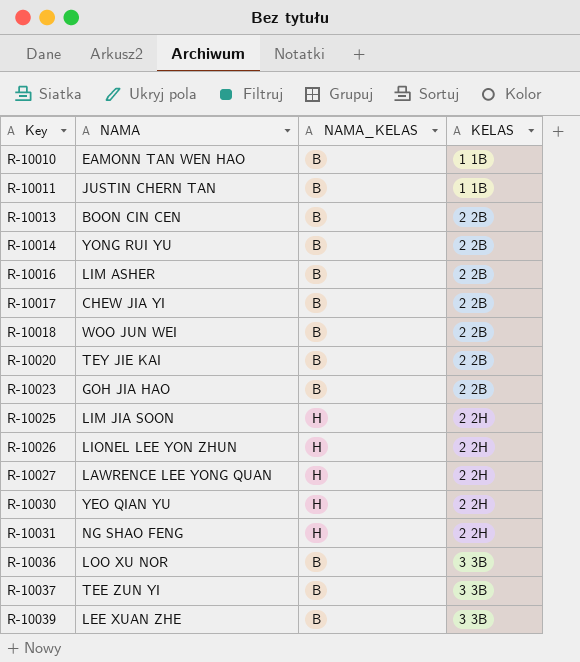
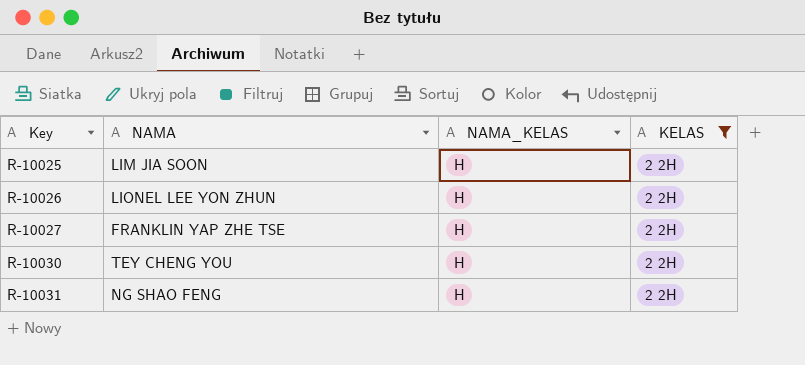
filter: none -> KELAS = 2 2H
R-10027 | NAMA: LAWRENCE LEE YONG QUAN -> FRANKLIN YAP ZHE TSE
R-10030 | NAMA: YEO QIAN YU -> TEY CHENG YOU

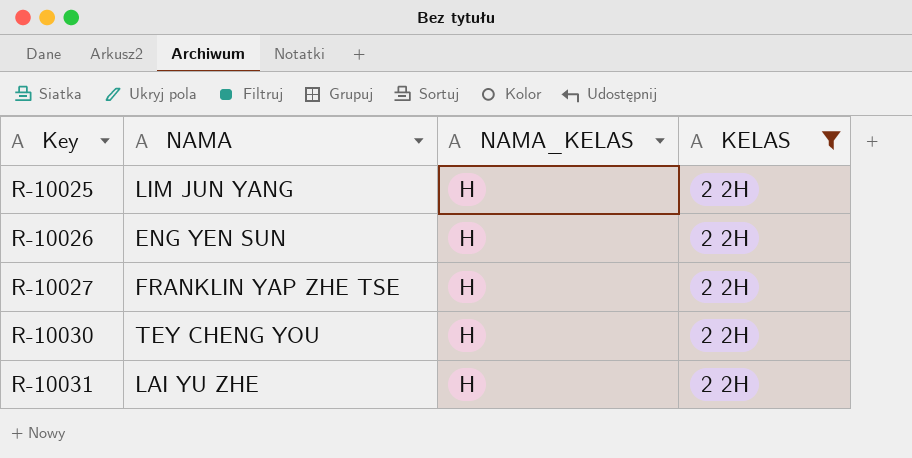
R-10025 | NAMA: LIM JIA SOON -> LIM JUN YANG
R-10026 | NAMA: LIONEL LEE YON ZHUN -> ENG YEN SUN
R-10031 | NAMA: NG SHAO FENG -> LAI YU ZHE

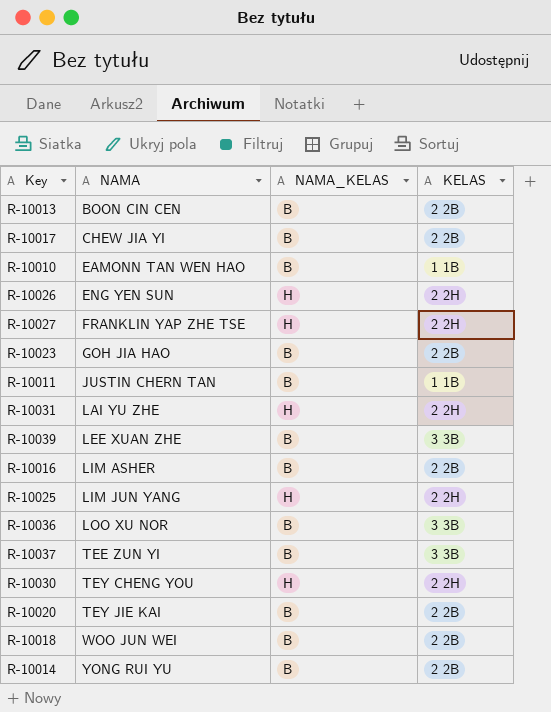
filter: KELAS = 2 2H -> none
row order: Key ascending -> NAMA ascending

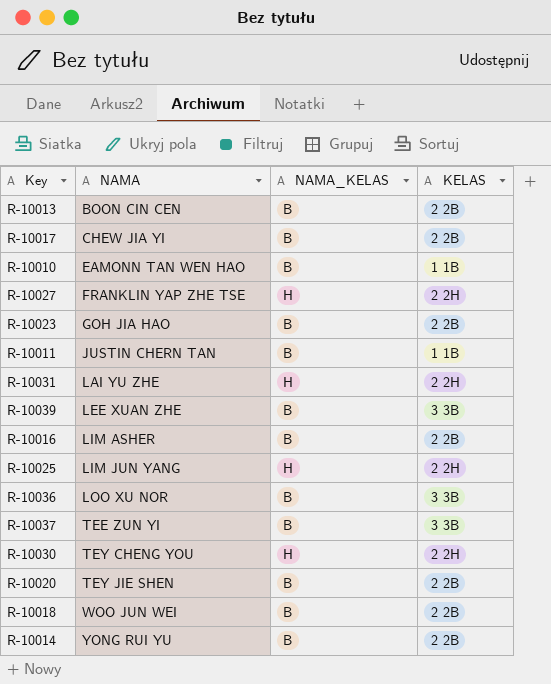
row R-10026: ENG YEN SUN | H | 2 2H -> none
R-10020 | NAMA: TEY JIE KAI -> TEY JIE SHEN

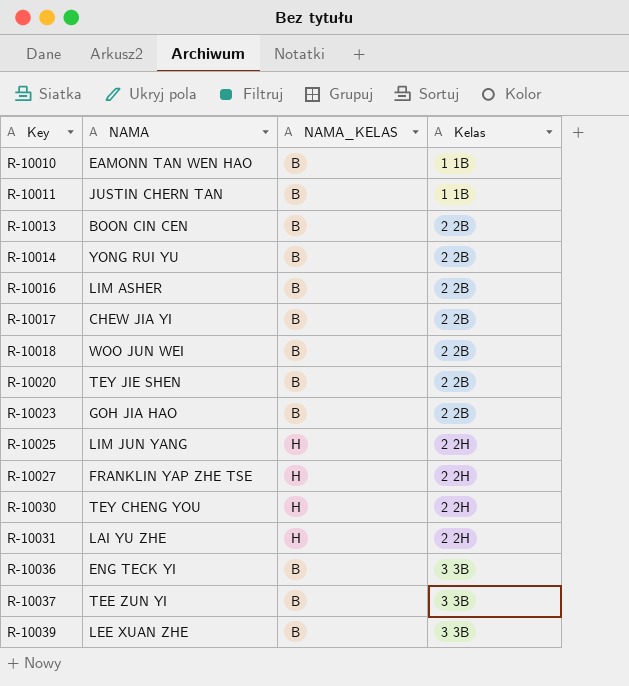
row order: NAMA ascending -> Key ascending
column name: KELAS -> Kelas
R-10036 | NAMA: LOO XU NOR -> ENG TECK YI

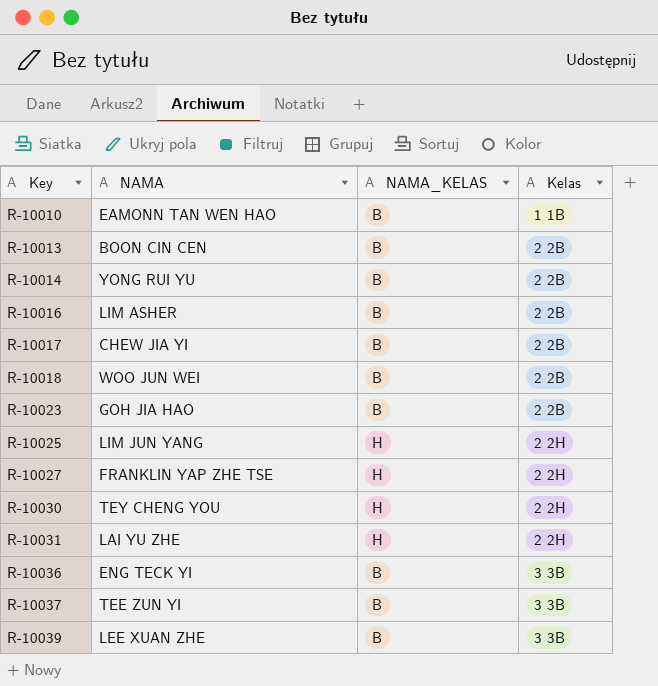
row R-10011: JUSTIN CHERN TAN | B | 1 1B -> none
row R-10020: TEY JIE SHEN | B | 2 2B -> none

